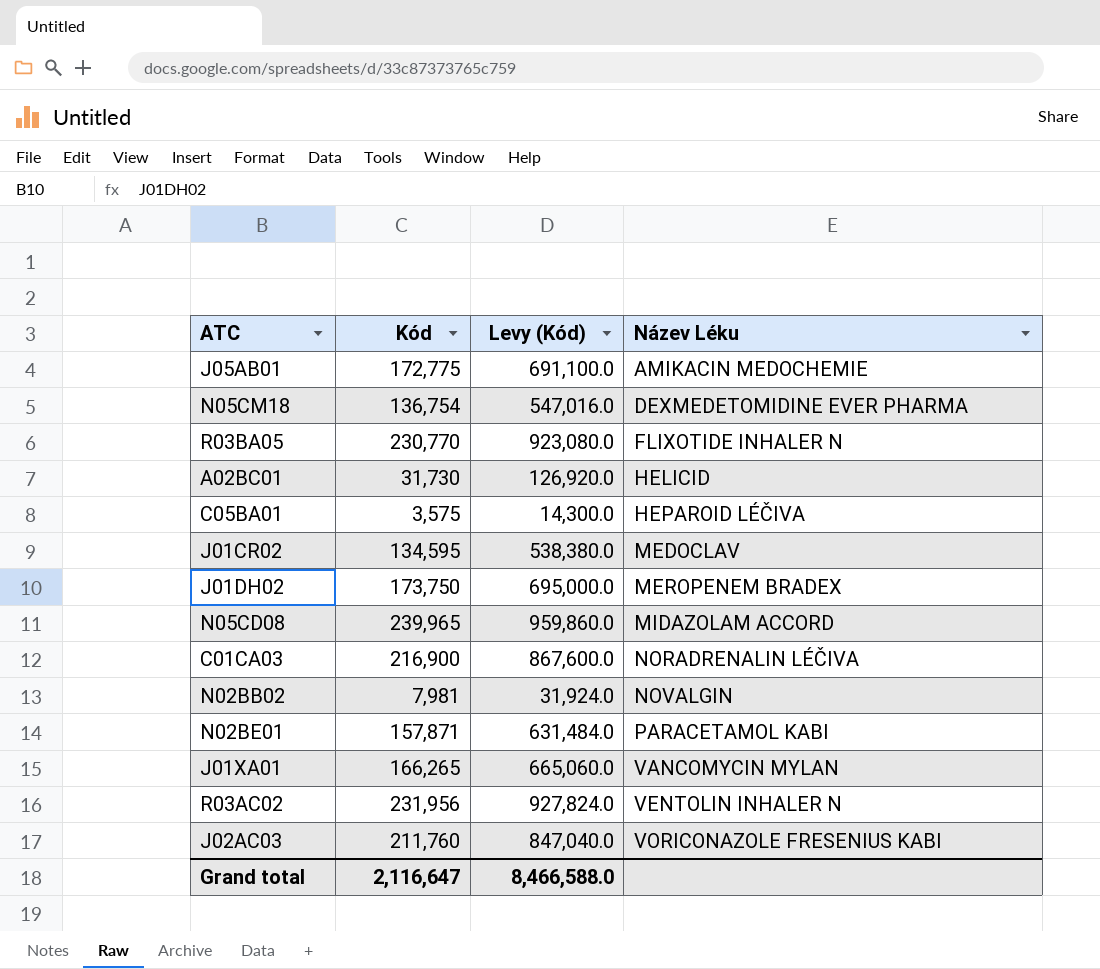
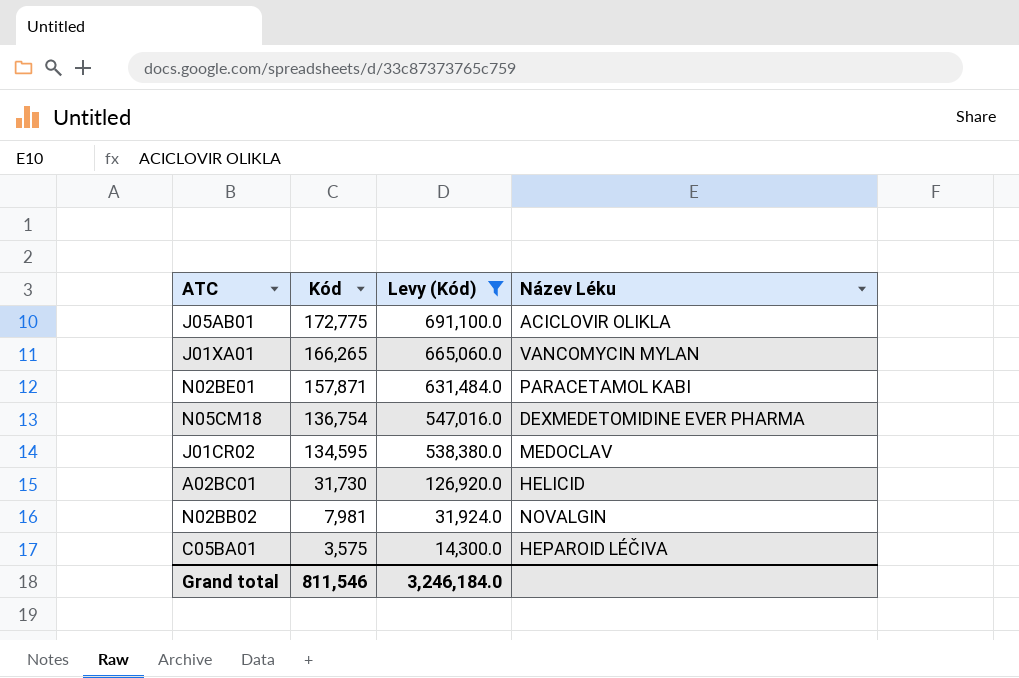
filter: none -> Levy (Kód) <= 691,100.0
row order: Název Léku ascending -> Kód descending
J05AB01 | Název Léku: AMIKACIN MEDOCHEMIE -> ACICLOVIR OLIKLA
Grand total | Kód: 2,116,647 -> 811,546
Grand total | Levy (Kód): 8,466,588.0 -> 3,246,184.0

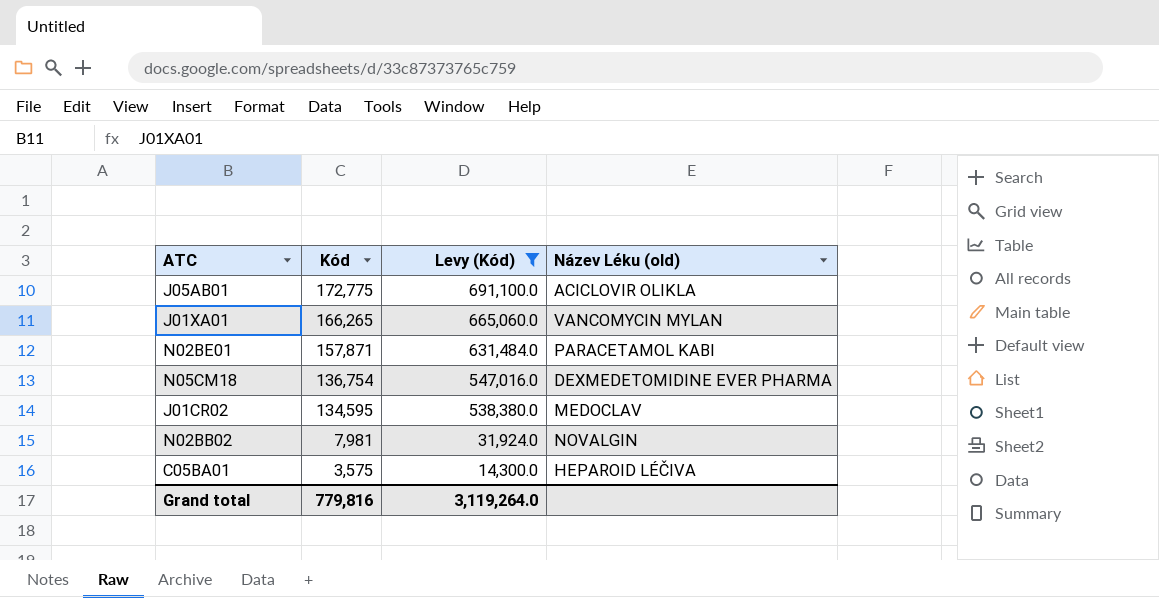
column name: Název Léku -> Název Léku (old)
row A02BC01: 31,730 | 126,920.0 | HELICID -> none
Grand total | Kód: 811,546 -> 779,816
Grand total | Levy (Kód): 3,246,184.0 -> 3,119,264.0

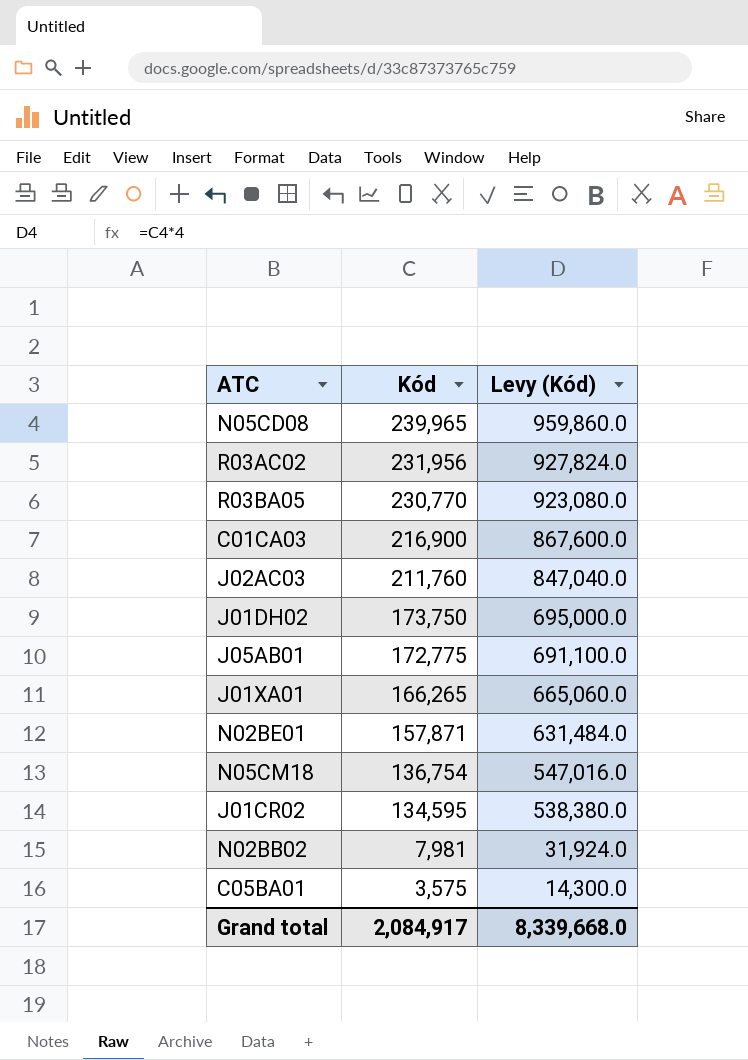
filter: Levy (Kód) <= 691,100.0 -> none
column Název Léku (old) | position: 4 -> none
Grand total | Kód: 779,816 -> 2,084,917
Grand total | Levy (Kód): 3,119,264.0 -> 8,339,668.0

